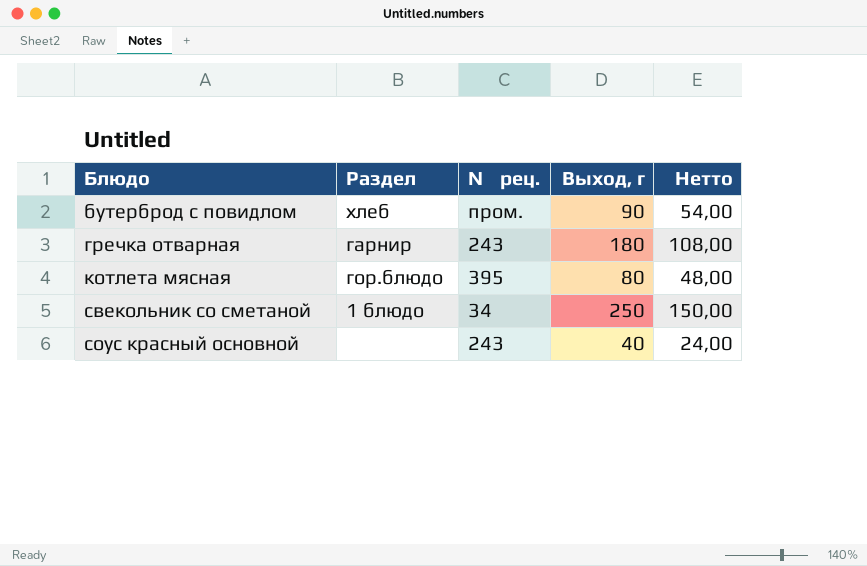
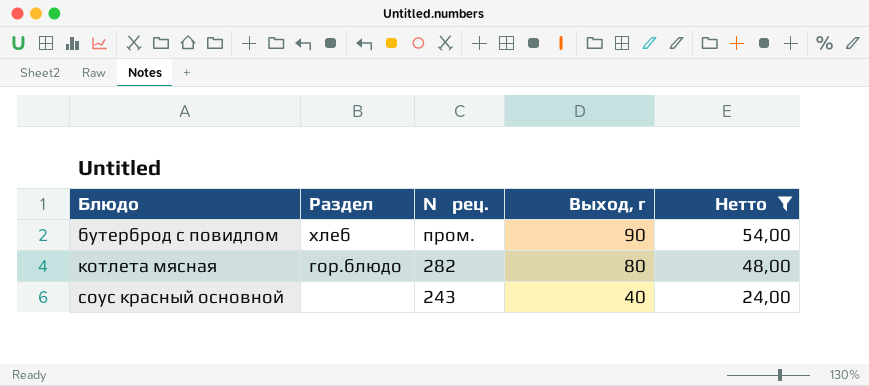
filter: none -> Нетто <= 54,00
котлета мясная | № рец.: 395 -> 282

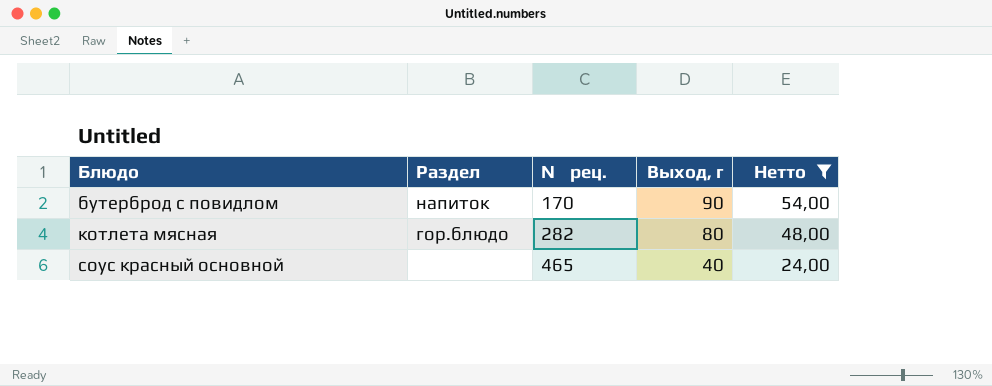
бутерброд с повидлом | Раздел: хлеб -> напиток
бутерброд с повидлом | № рец.: пром. -> 170
соус красный основной | № рец.: 243 -> 465

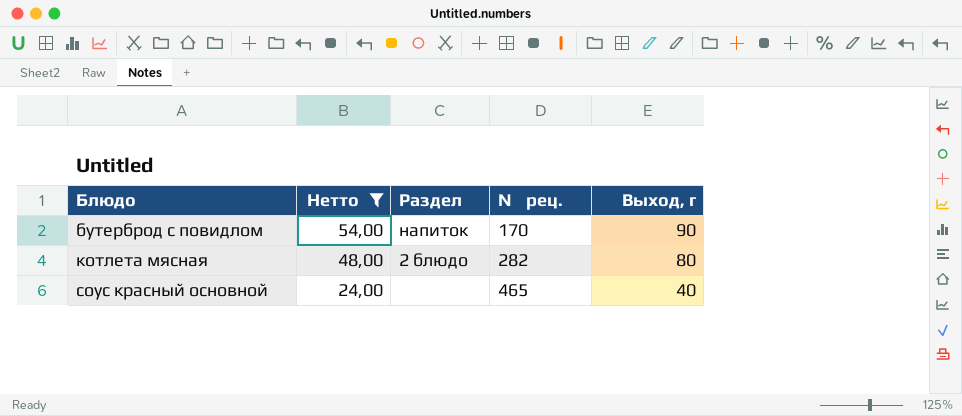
column Нетто | position: 5 -> 2
котлета мясная | Раздел: гор.блюдо -> 2 блюдо

